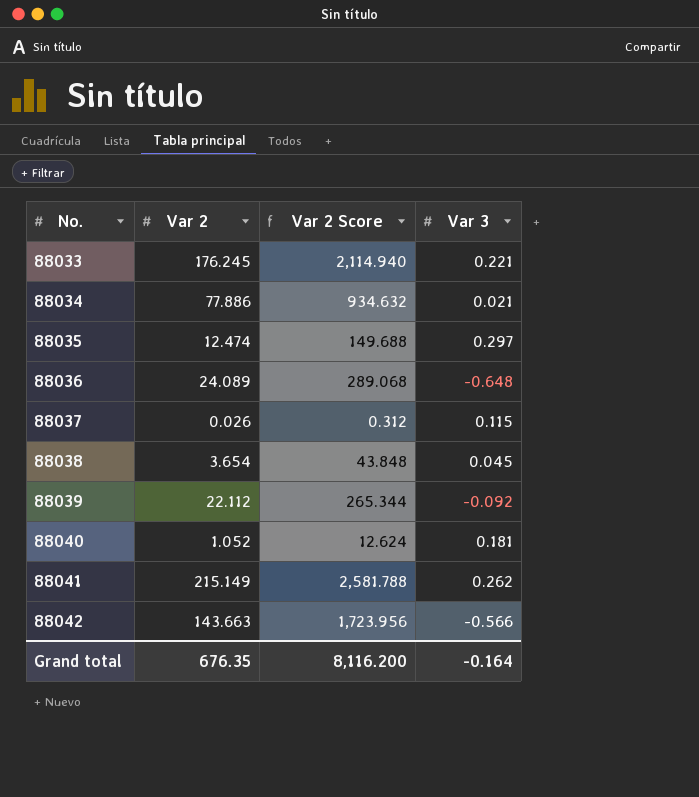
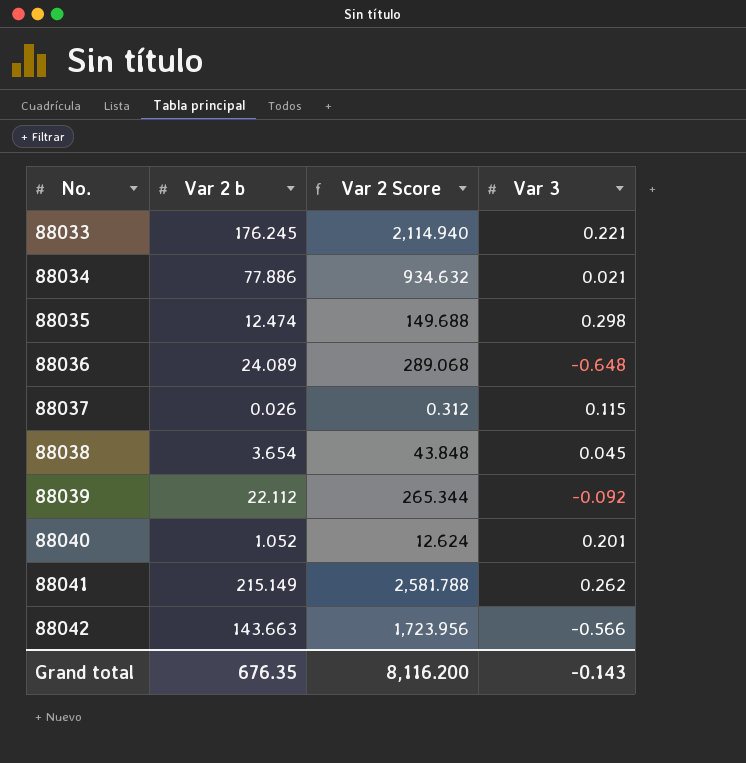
column name: Var 2 -> Var 2 b
88035 | Var 3: 0.297 -> 0.298
88040 | Var 3: 0.181 -> 0.201
Grand total | Var 3: -0.164 -> -0.143

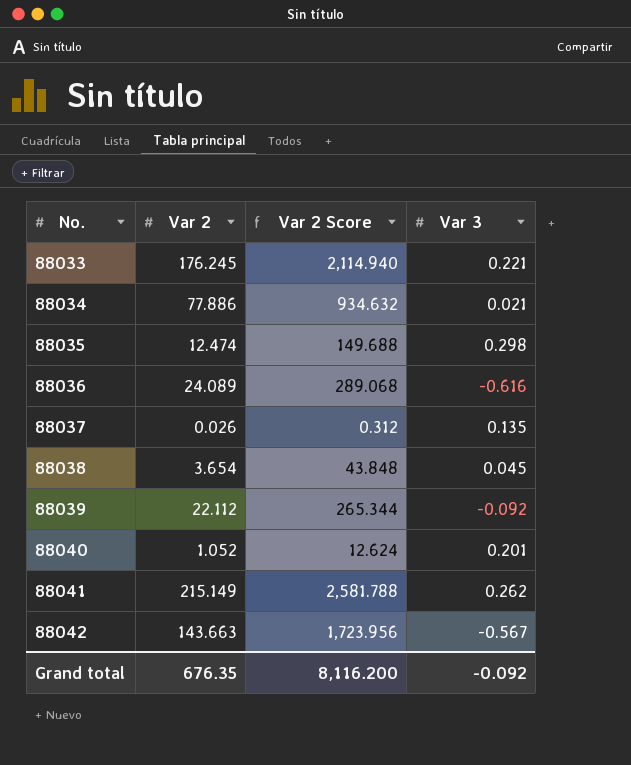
column name: Var 2 b -> Var 2
88036 | Var 3: -0.648 -> -0.616
88037 | Var 3: 0.115 -> 0.135
88042 | Var 3: -0.566 -> -0.567
Grand total | Var 3: -0.143 -> -0.092

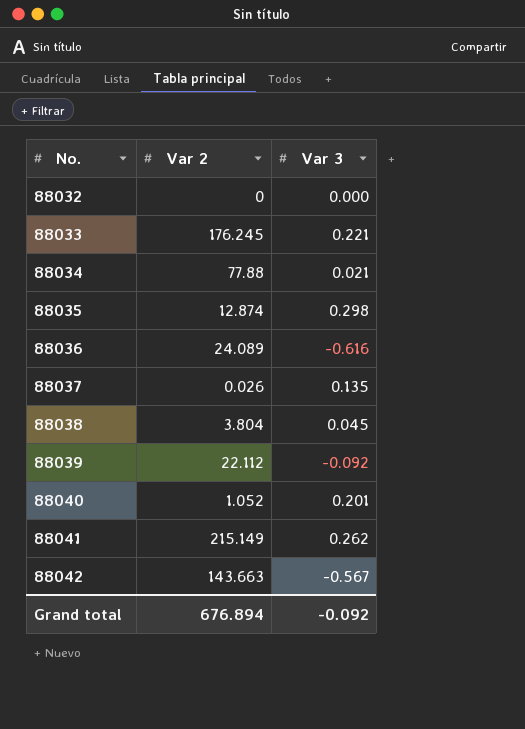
column Var 2 Score | formula: [Var 2] * 12 -> none
row 88032: none -> 0 | 0.000
88034 | Var 2: 77.886 -> 77.88
88035 | Var 2: 12.474 -> 12.874
88038 | Var 2: 3.654 -> 3.804
Grand total | Var 2: 676.35 -> 676.894

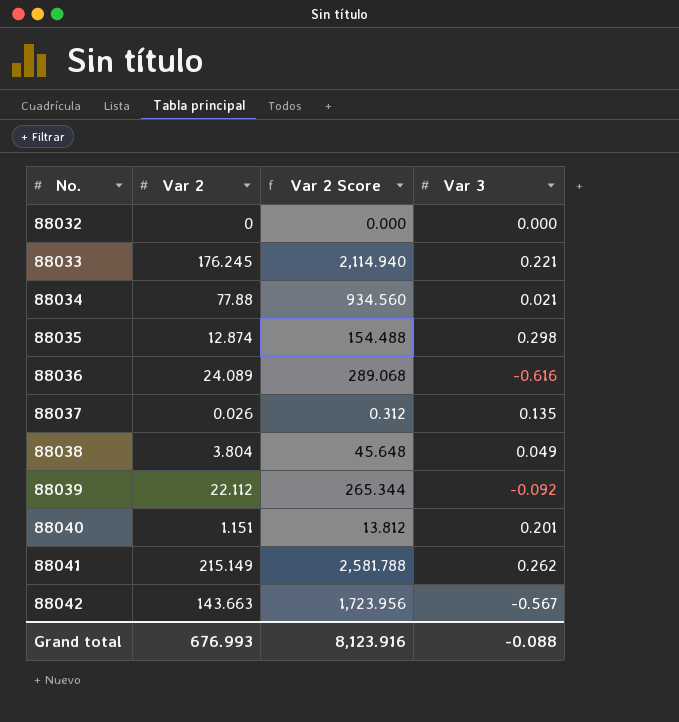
column Var 2 Score | formula: none -> [Var 2] * 12
88038 | Var 3: 0.045 -> 0.049
88040 | Var 2: 1.052 -> 1.151
Grand total | Var 2: 676.894 -> 676.993
Grand total | Var 3: -0.092 -> -0.088

